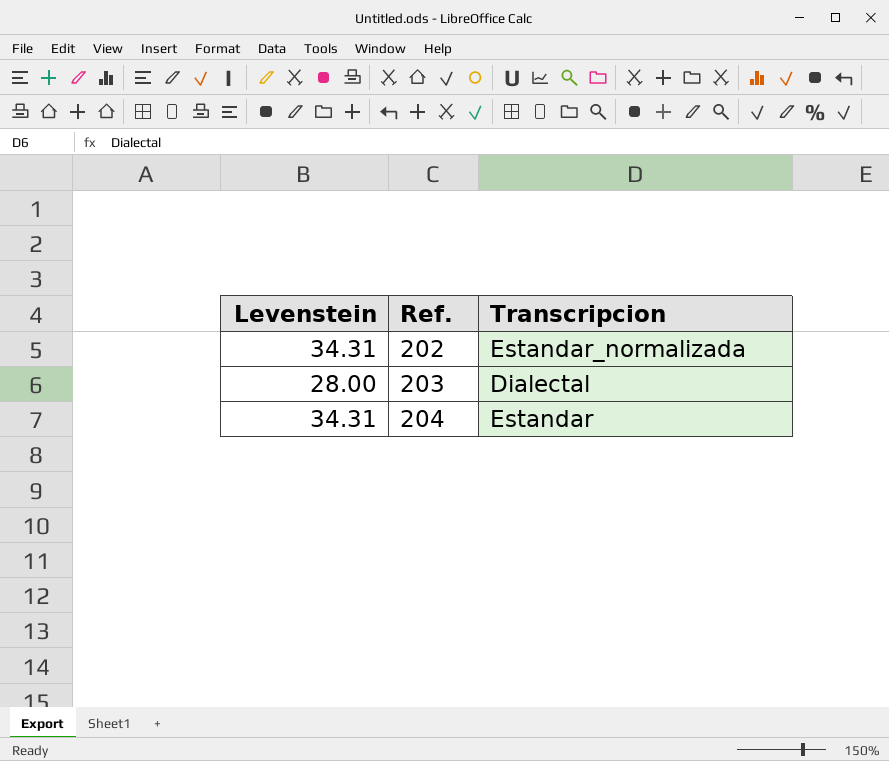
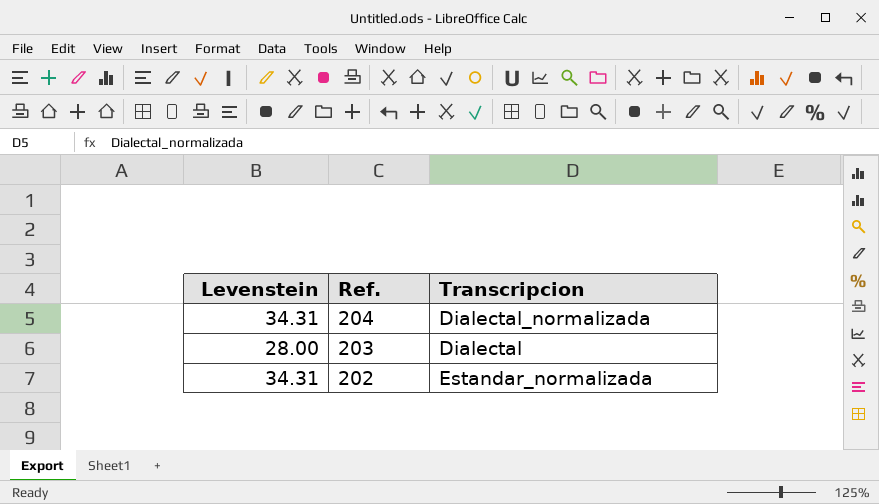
row order: Ref. ascending -> Ref. descending
204 | Transcripcion: Estandar -> Dialectal_normalizada

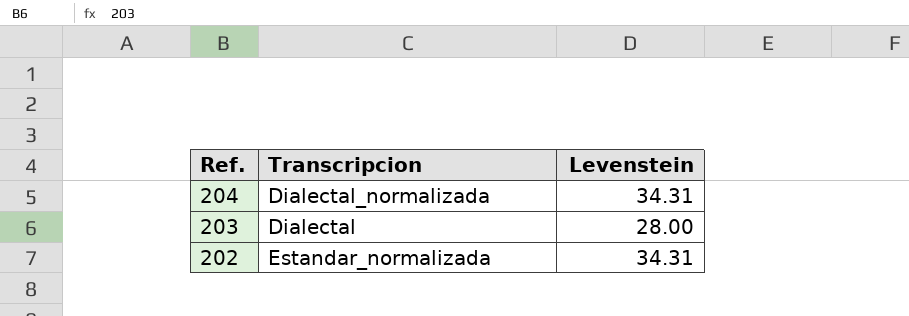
column Levenstein | position: 1 -> 3

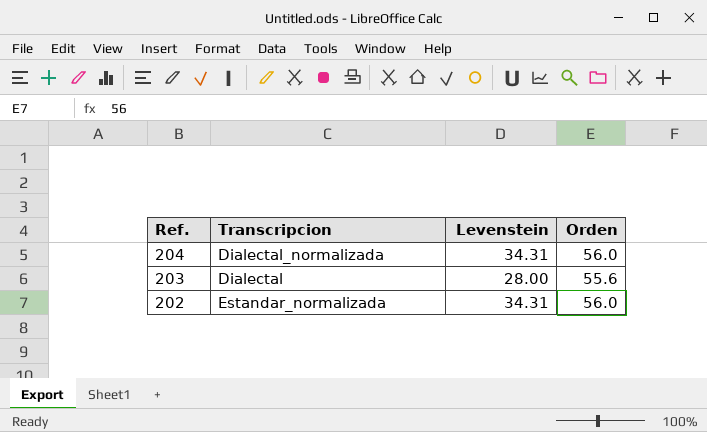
column Orden | position: none -> 4

